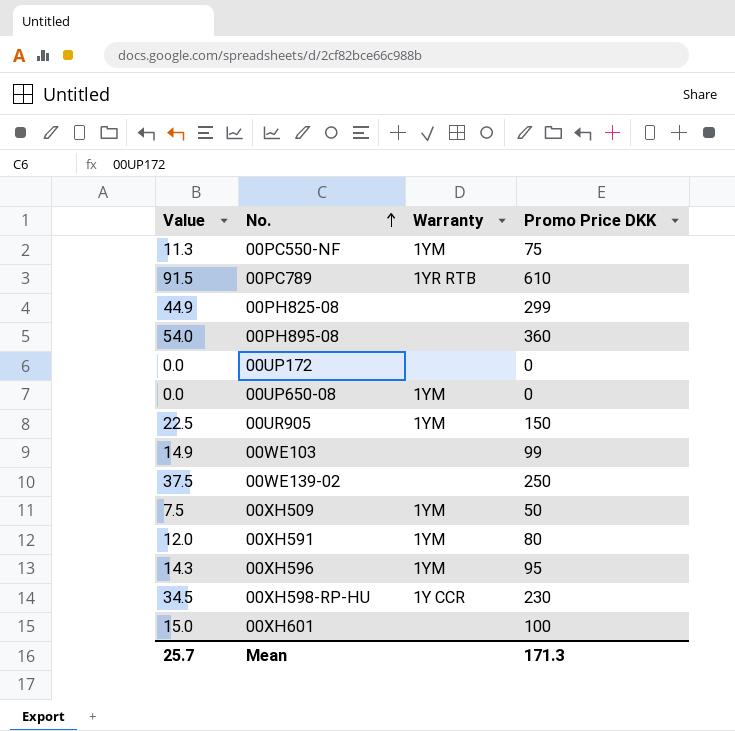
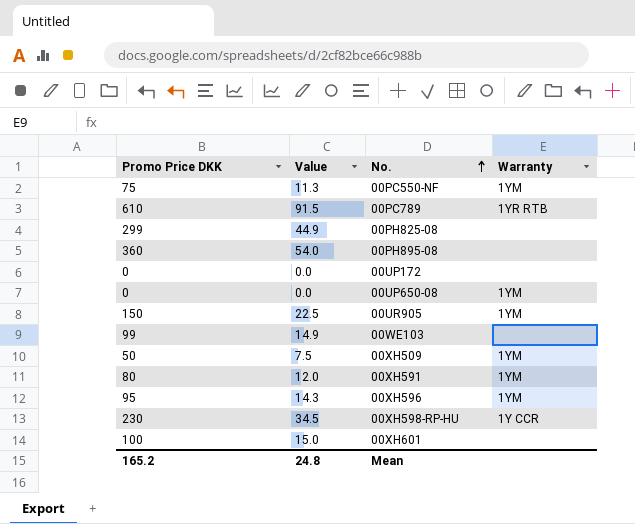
column Promo Price DKK | position: 4 -> 1
row 00WE139-02: 37.5 | none | 250 -> none
Mean | Promo Price DKK: 171.3 -> 165.2
Mean | Value: 25.7 -> 24.8

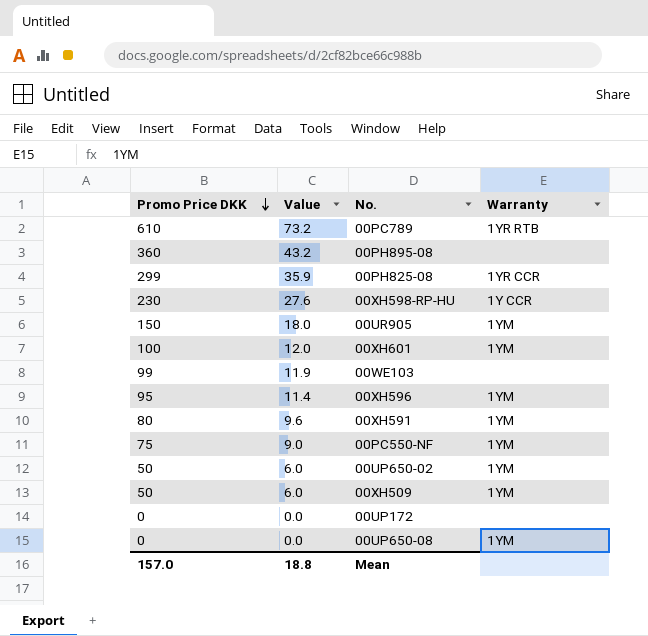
row order: No. ascending -> Promo Price DKK descending
column Value | formula: [Promo Price DKK] * 0.15 -> [Promo Price DKK] * 0.12
00PH825-08 | Warranty: none -> 1YR CCR
00XH601 | Warranty: none -> 1YM
row 00UP650-02: none -> 50 | 6.0 | 1YM
Mean | Promo Price DKK: 165.2 -> 157.0
Mean | Value: 24.8 -> 18.8

